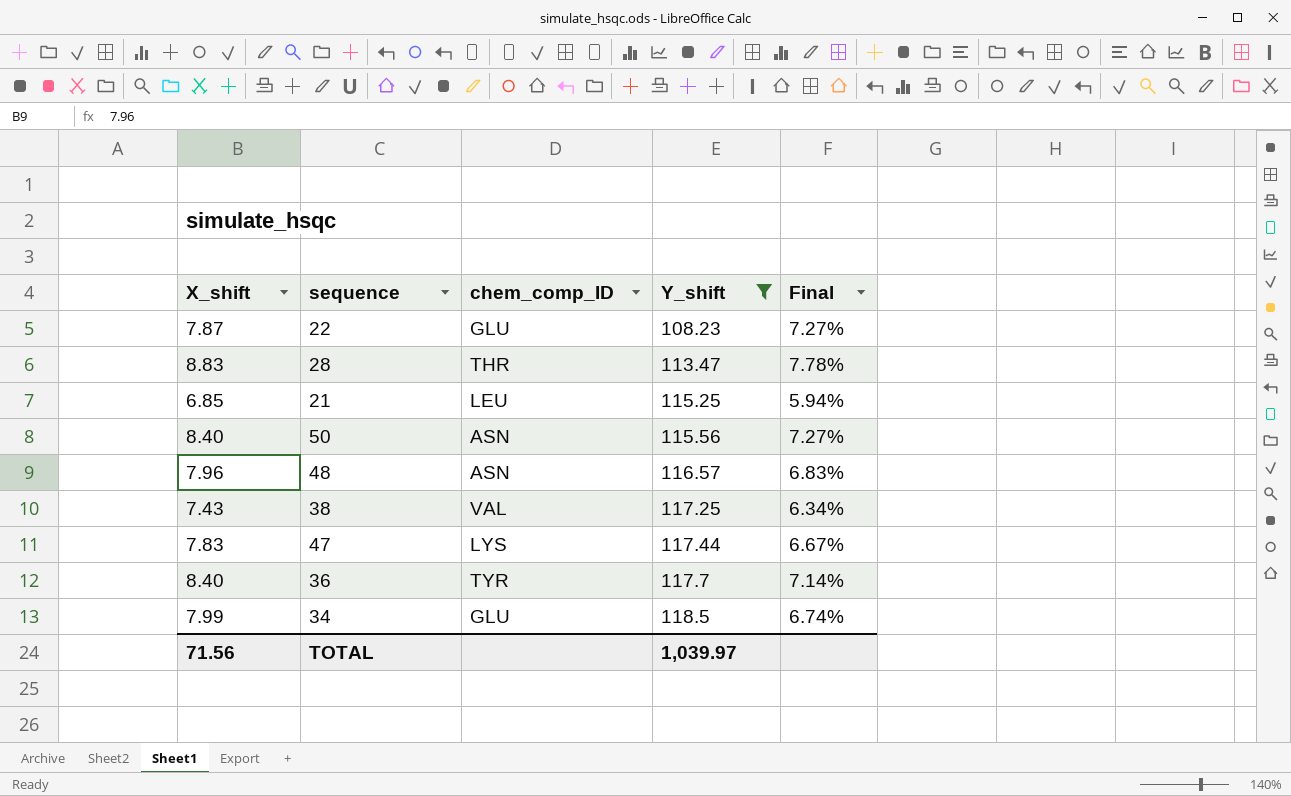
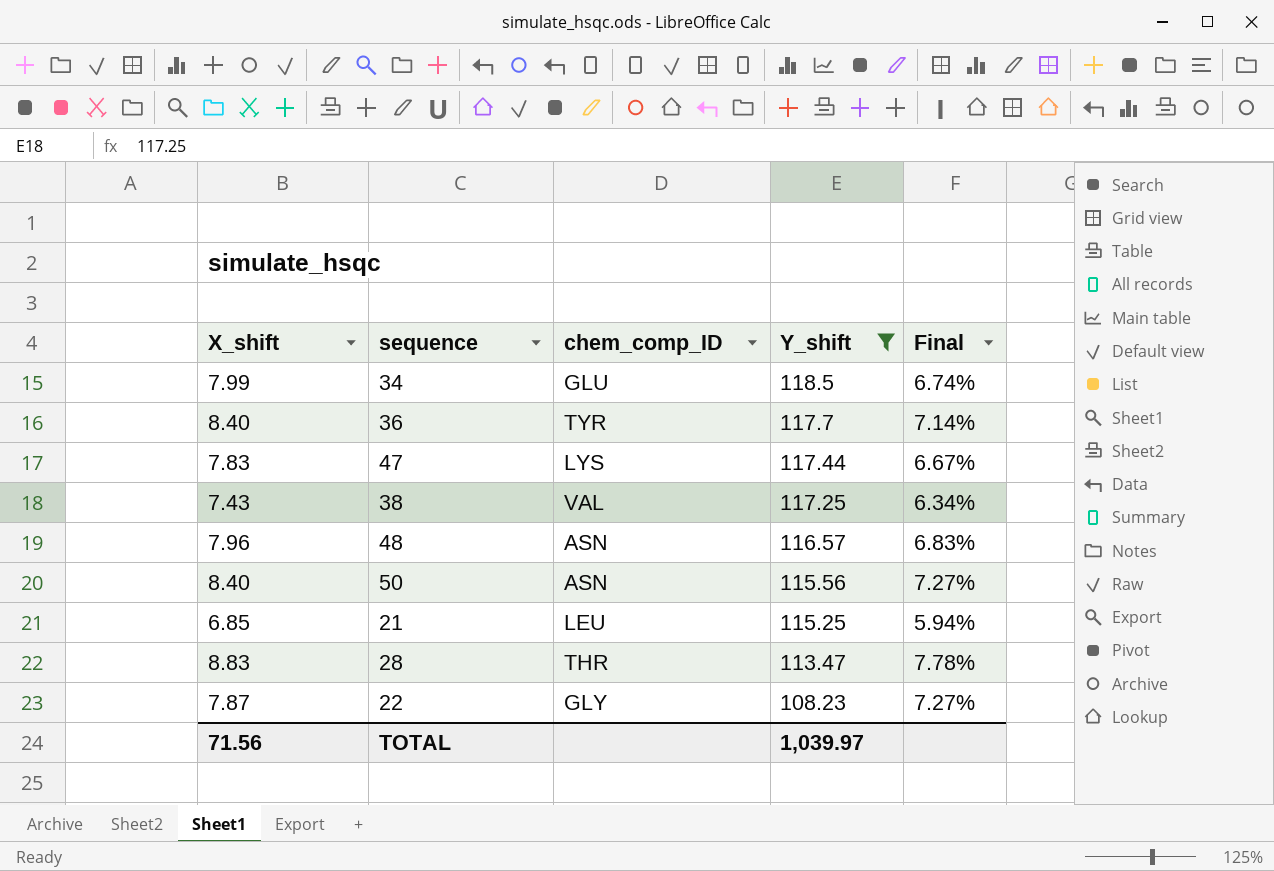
row order: Y_shift ascending -> Y_shift descending
22 | chem_comp_ID: GLU -> GLY

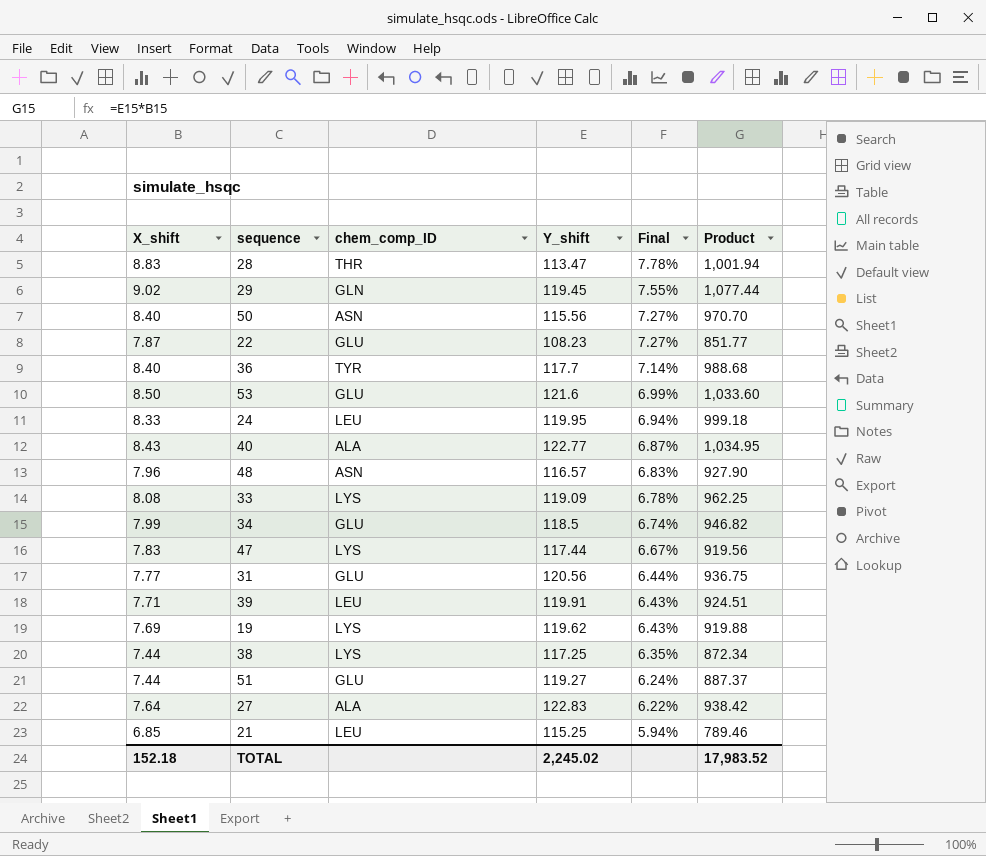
filter: Y_shift <= 118.5 -> none
row order: Y_shift descending -> Final descending
column Product | formula: none -> [X_shift] * [Y_shift]
22 | chem_comp_ID: GLY -> GLU
38 | X_shift: 7.43 -> 7.44
38 | chem_comp_ID: VAL -> LYS
38 | Final: 6.34% -> 6.35%
TOTAL | X_shift: 71.56 -> 152.18
TOTAL | Y_shift: 1,039.97 -> 2,245.02

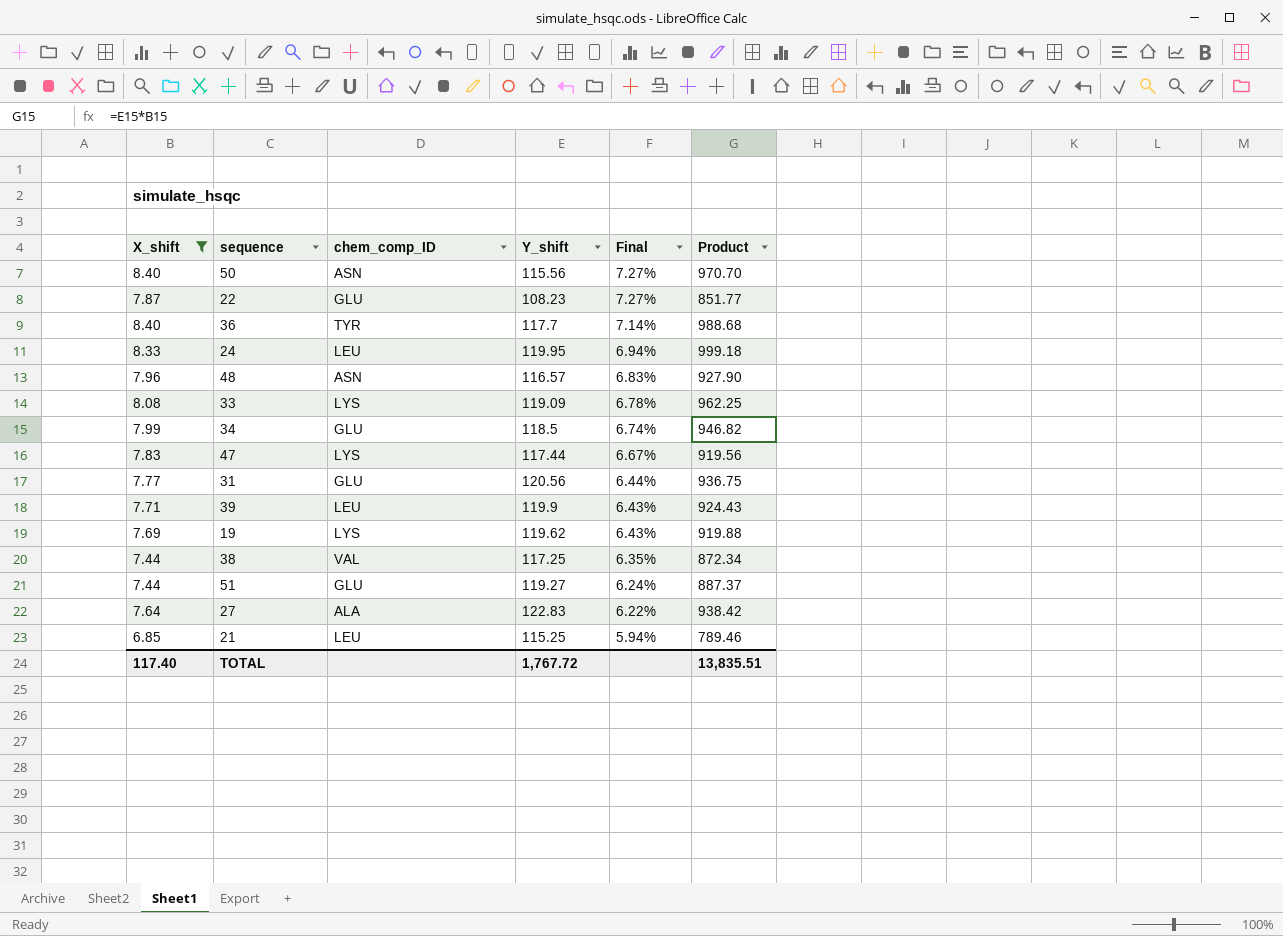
filter: none -> X_shift <= 8.40
39 | Y_shift: 119.91 -> 119.9
39 | Product: 924.51 -> 924.43
38 | chem_comp_ID: LYS -> VAL
TOTAL | X_shift: 152.18 -> 117.40
TOTAL | Y_shift: 2,245.02 -> 1,767.72
TOTAL | Product: 17,983.52 -> 13,835.51

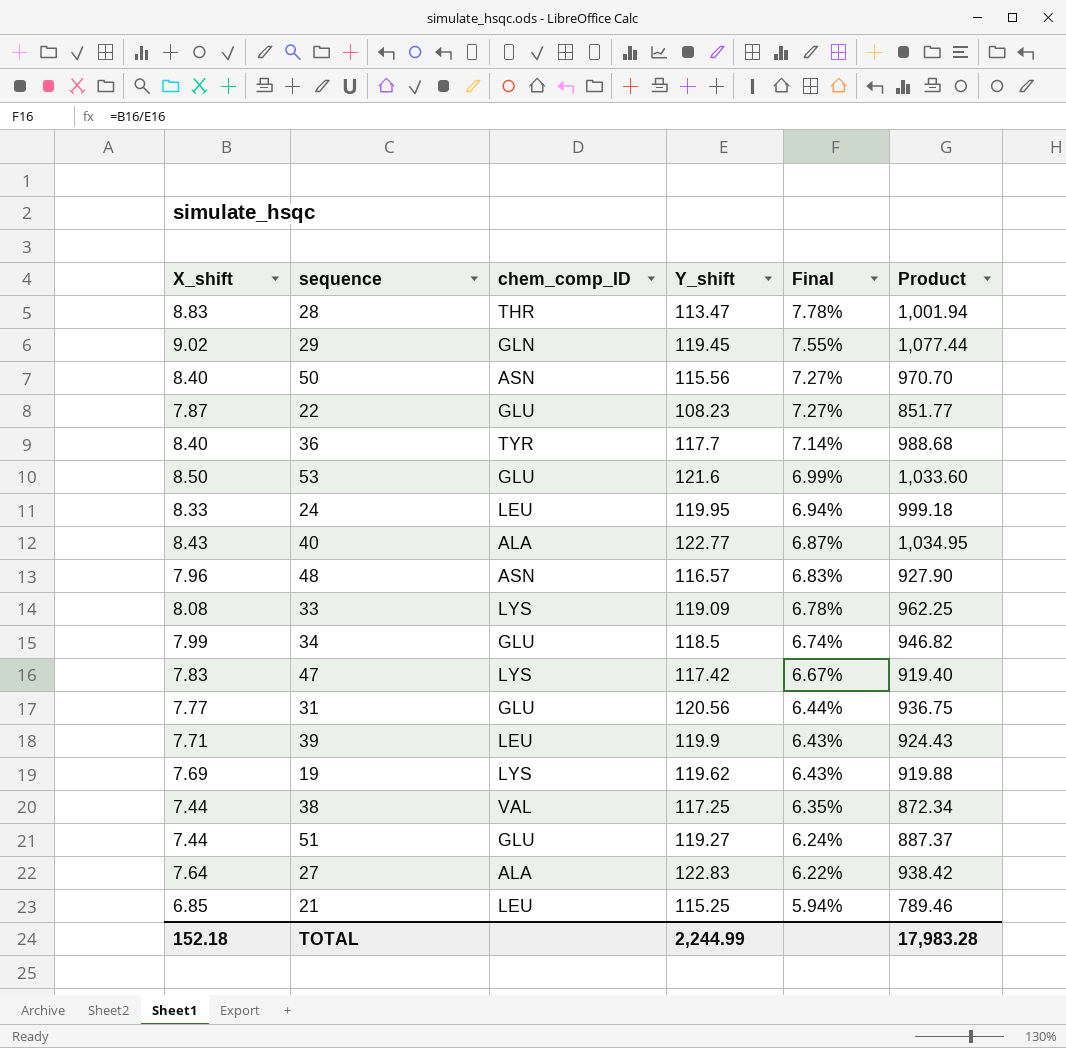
filter: X_shift <= 8.40 -> none
47 | Y_shift: 117.44 -> 117.42
47 | Product: 919.56 -> 919.40
TOTAL | X_shift: 117.40 -> 152.18
TOTAL | Y_shift: 1,767.72 -> 2,244.99
TOTAL | Product: 13,835.51 -> 17,983.28

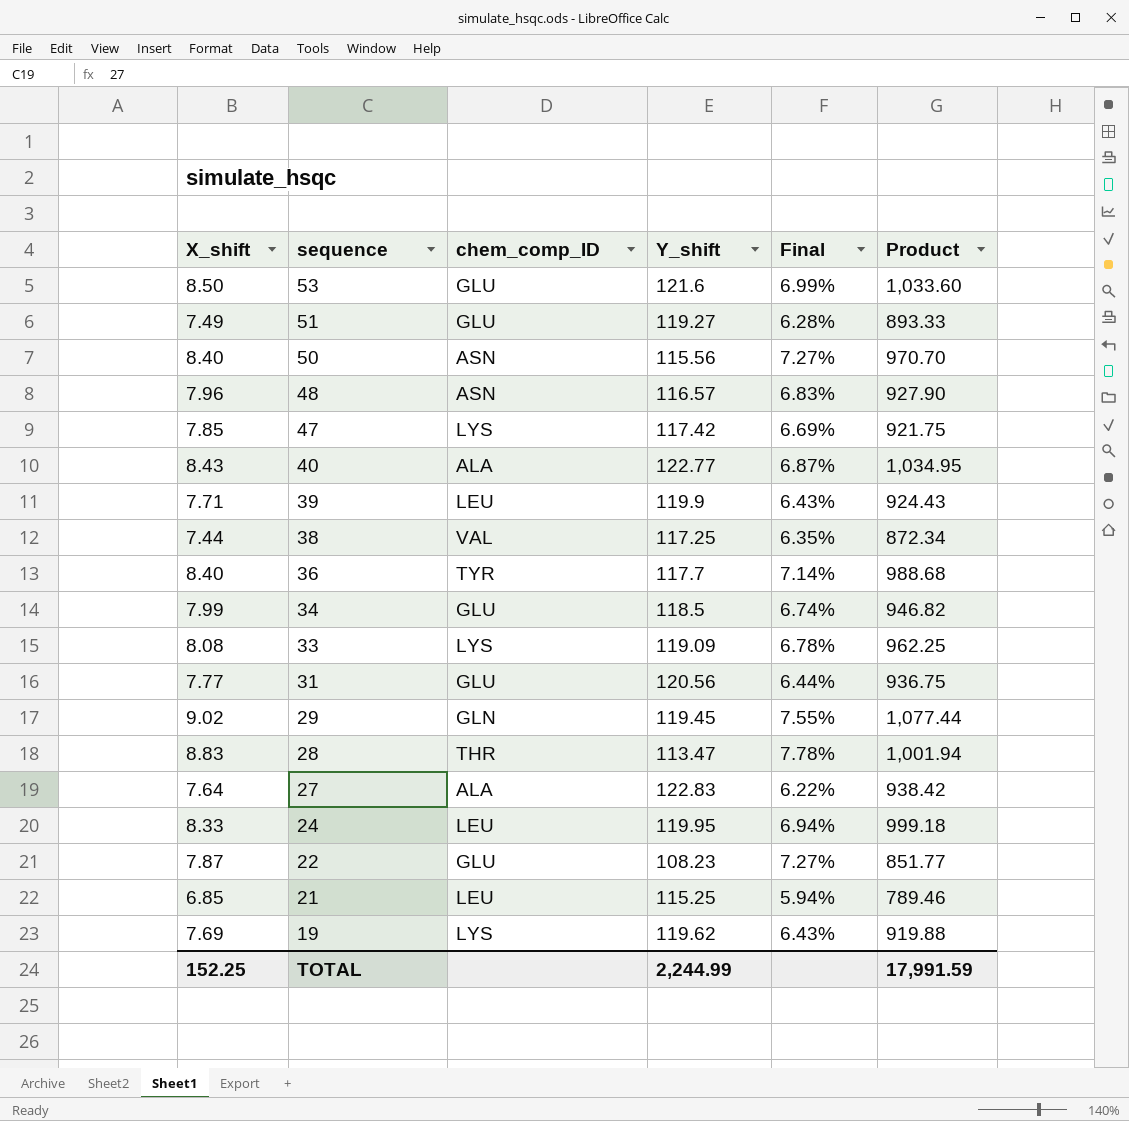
row order: Final descending -> sequence descending
51 | X_shift: 7.44 -> 7.49
51 | Final: 6.24% -> 6.28%
51 | Product: 887.37 -> 893.33
47 | X_shift: 7.83 -> 7.85
47 | Final: 6.67% -> 6.69%
47 | Product: 919.40 -> 921.75
TOTAL | X_shift: 152.18 -> 152.25
TOTAL | Product: 17,983.28 -> 17,991.59

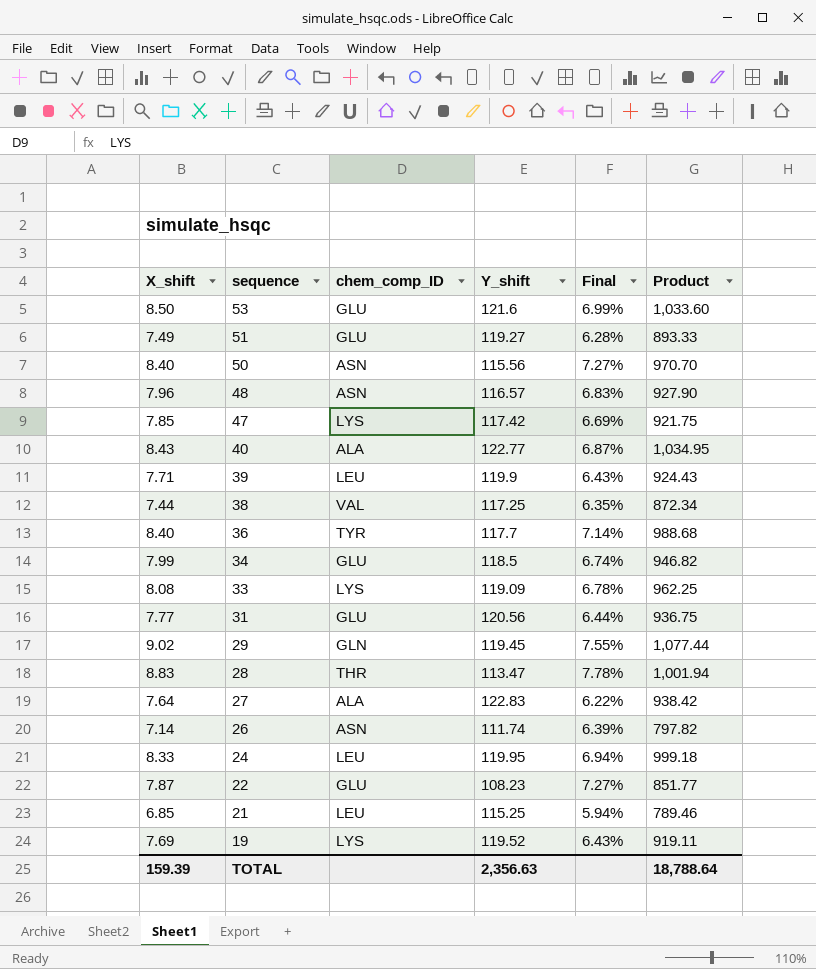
row 26: none -> 7.14 | ASN | 111.74 | 6.39% | 797.82
19 | Y_shift: 119.62 -> 119.52
19 | Product: 919.88 -> 919.11
TOTAL | X_shift: 152.25 -> 159.39
TOTAL | Y_shift: 2,244.99 -> 2,356.63
TOTAL | Product: 17,991.59 -> 18,788.64

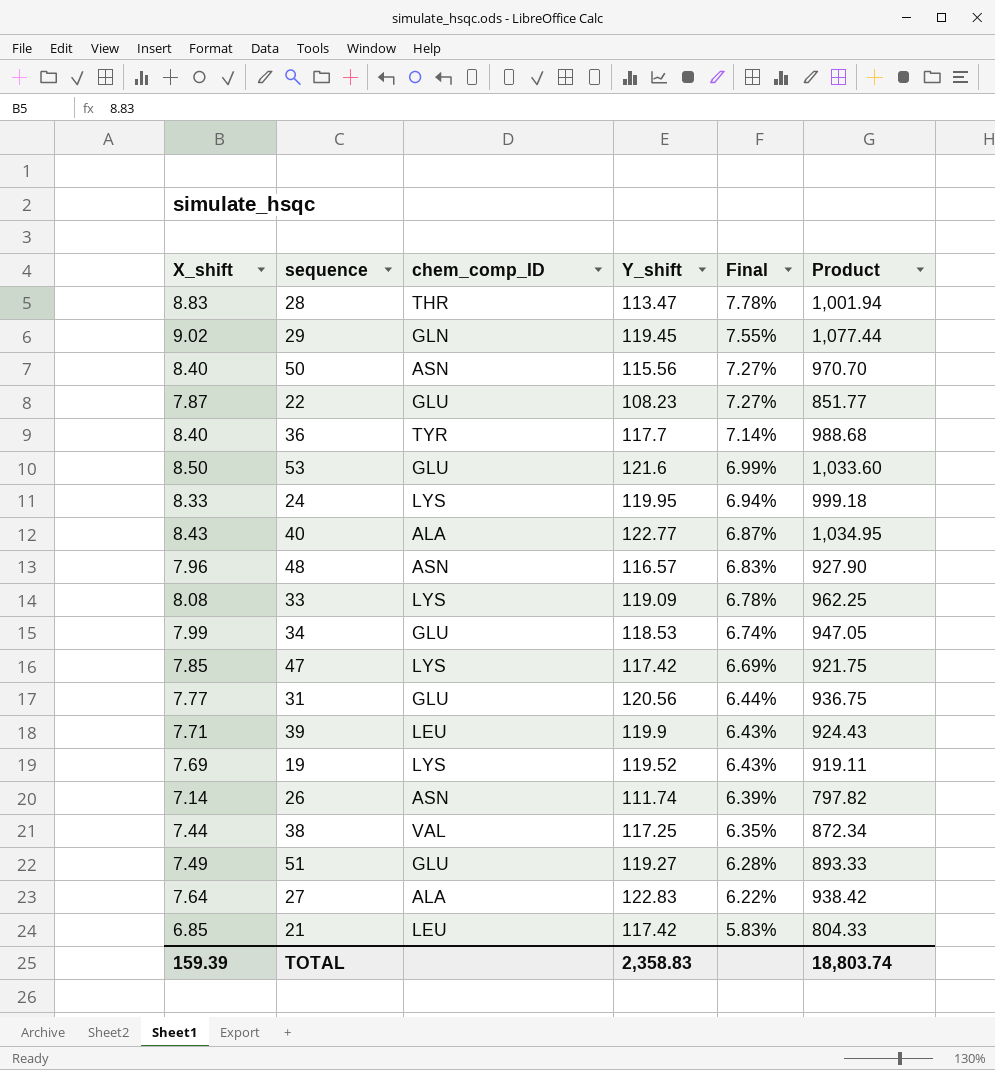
row order: sequence descending -> Final descending
24 | chem_comp_ID: LEU -> LYS
34 | Y_shift: 118.5 -> 118.53
34 | Product: 946.82 -> 947.05
21 | Y_shift: 115.25 -> 117.42
21 | Final: 5.94% -> 5.83%
21 | Product: 789.46 -> 804.33
TOTAL | Y_shift: 2,356.63 -> 2,358.83
TOTAL | Product: 18,788.64 -> 18,803.74

